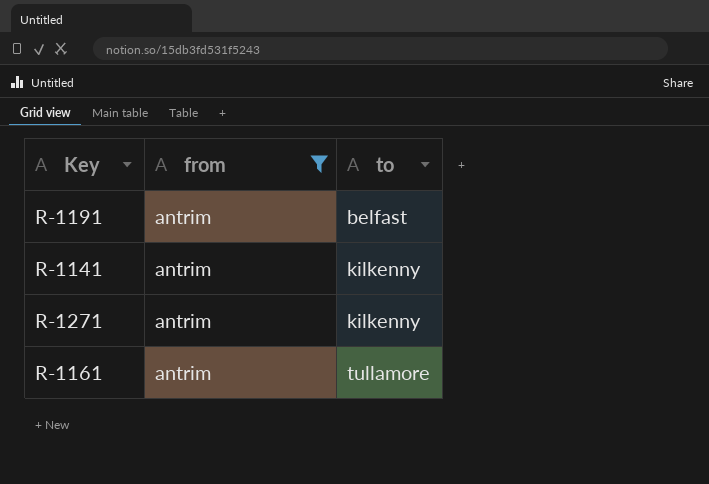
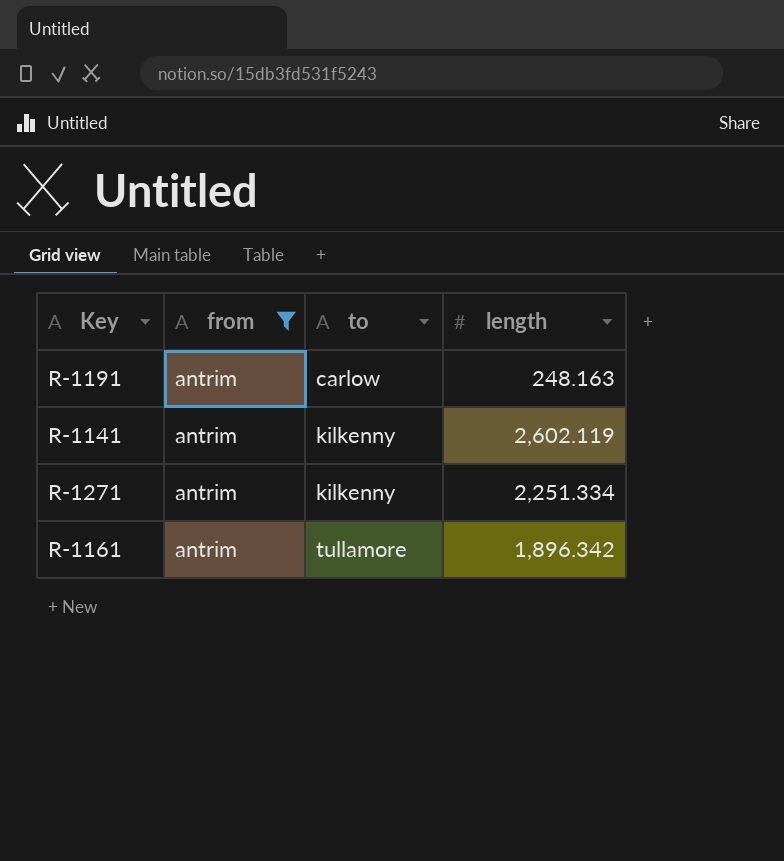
column length | position: none -> 4
R-1191 | to: belfast -> carlow

